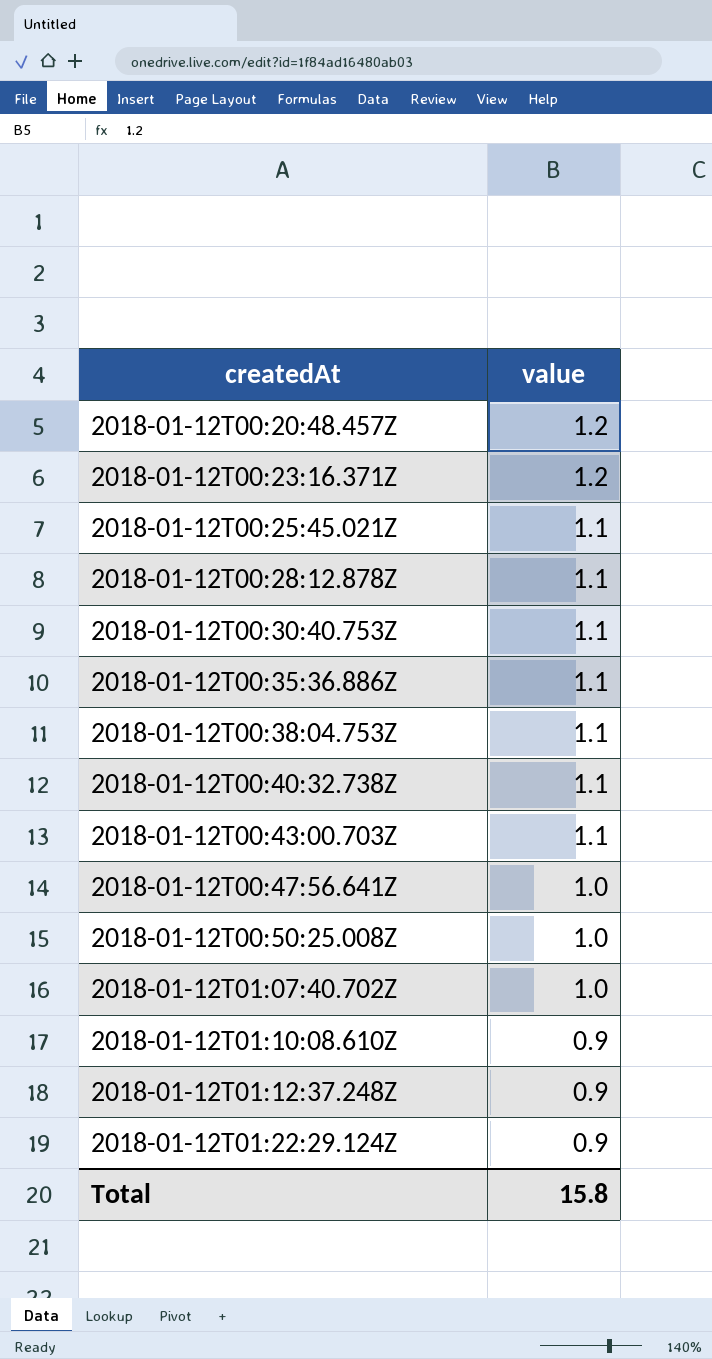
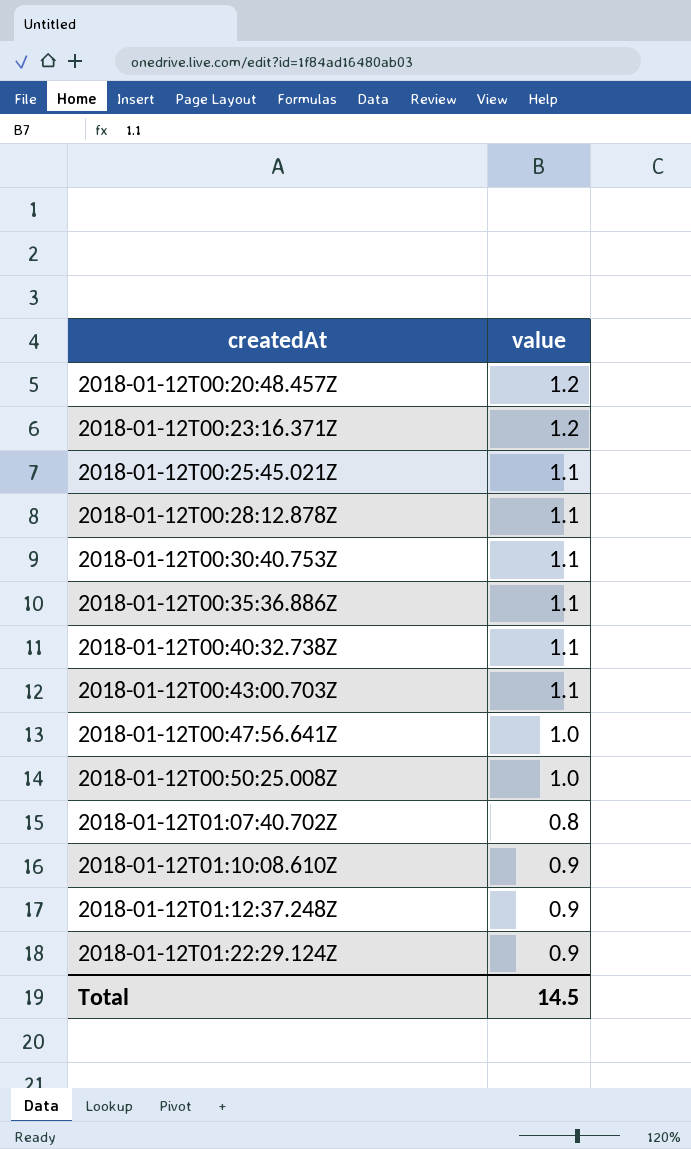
row 2018-01-12T00:38:04.753Z: 1.1 -> none
2018-01-12T01:07:40.702Z | value: 1.0 -> 0.8
Total | value: 15.8 -> 14.5

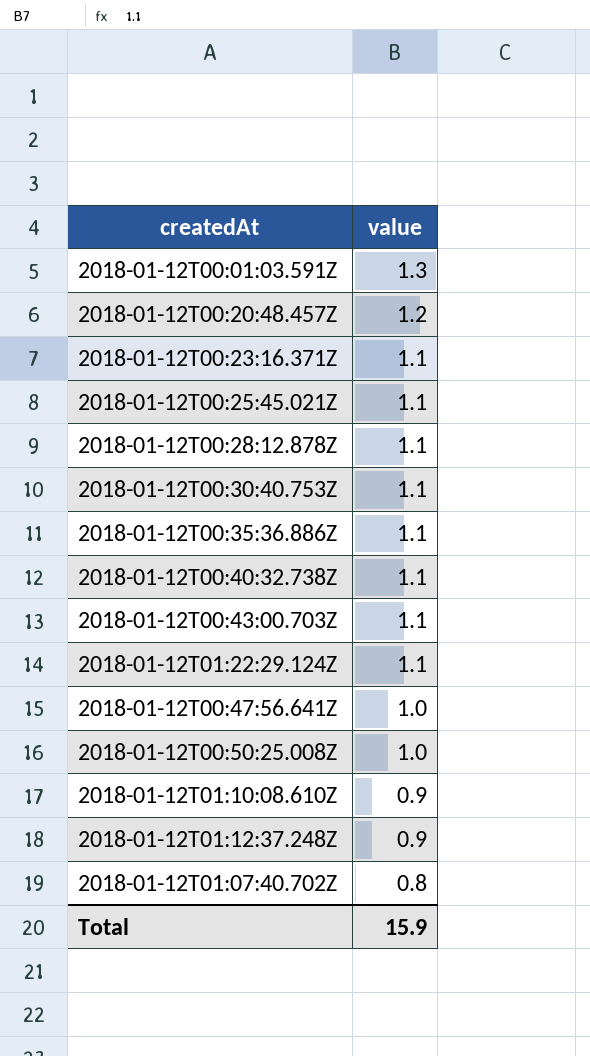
row order: createdAt ascending -> value descending
row 2018-01-12T00:01:03.591Z: none -> 1.3
2018-01-12T00:23:16.371Z | value: 1.2 -> 1.1
2018-01-12T01:22:29.124Z | value: 0.9 -> 1.1
Total | value: 14.5 -> 15.9

